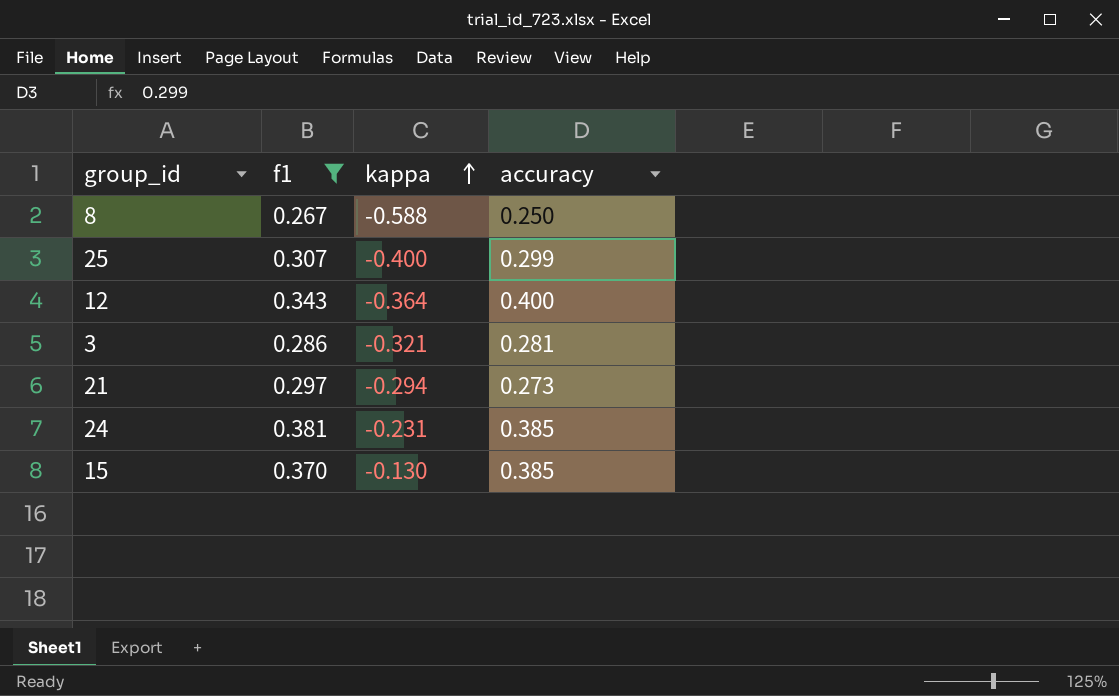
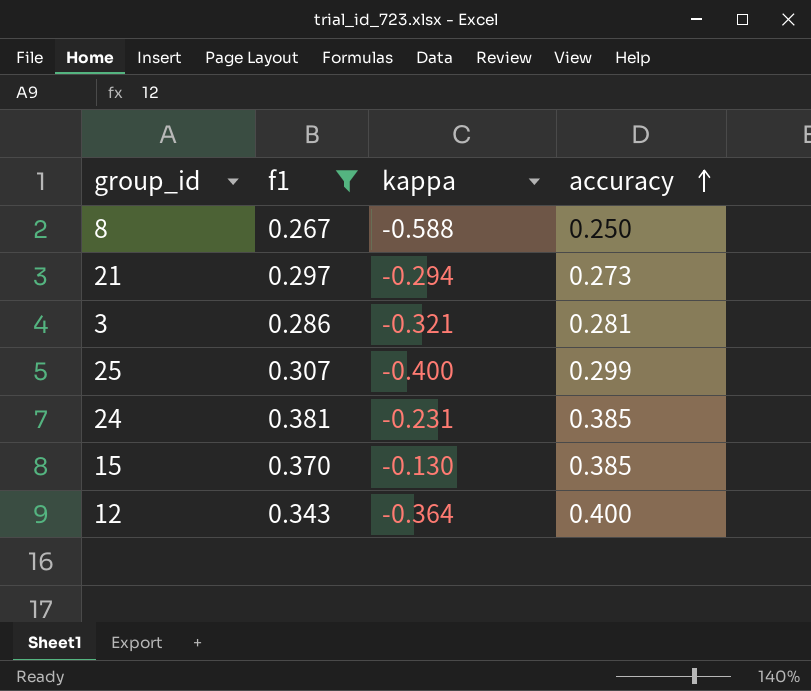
row order: kappa ascending -> accuracy ascending

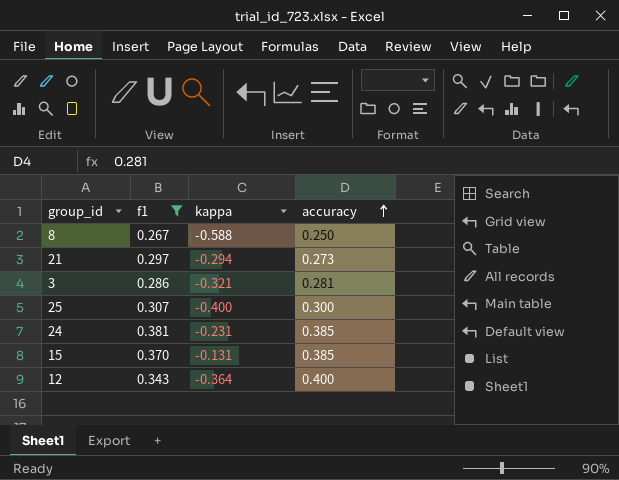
25 | accuracy: 0.299 -> 0.300
15 | kappa: -0.130 -> -0.131

